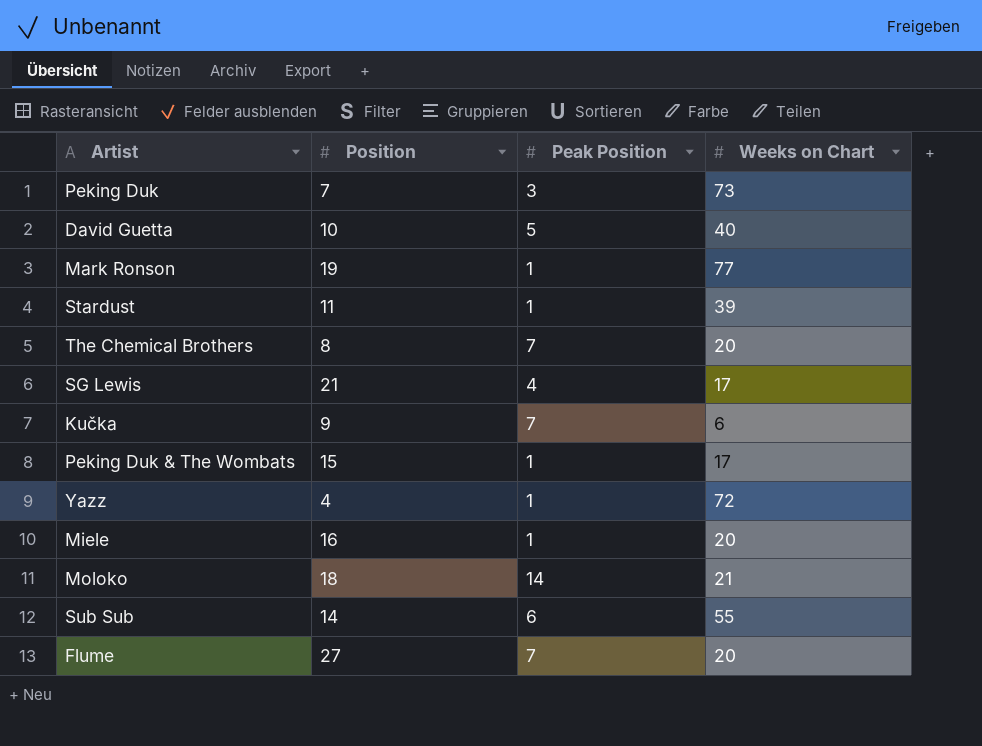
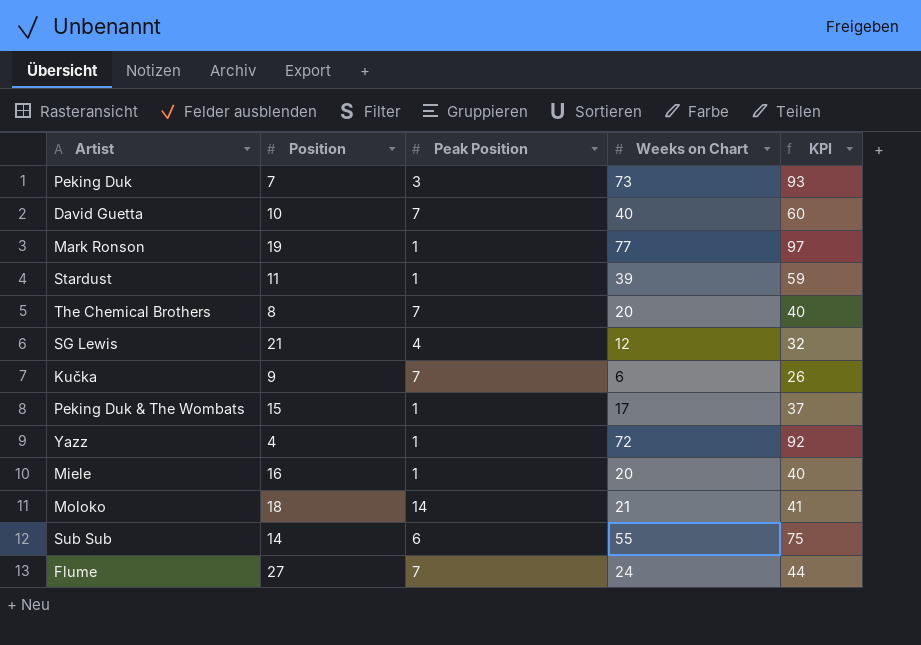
column KPI | formula: none -> [Weeks on Chart] + 20
David Guetta | Peak Position: 5 -> 7
SG Lewis | Weeks on Chart: 17 -> 12
Flume | Weeks on Chart: 20 -> 24

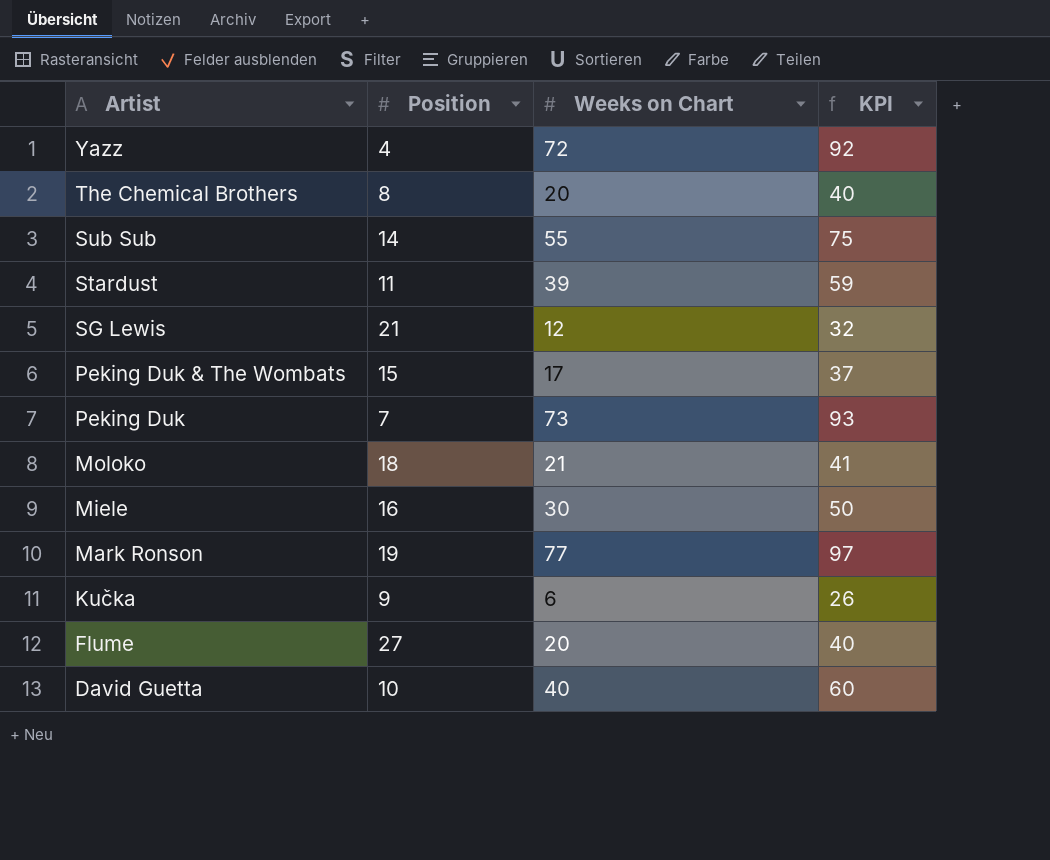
row order: none -> Artist descending
column Peak Position | position: 3 -> none
Miele | Weeks on Chart: 20 -> 30
Miele | KPI: 40 -> 50
Flume | Weeks on Chart: 24 -> 20
Flume | KPI: 44 -> 40

